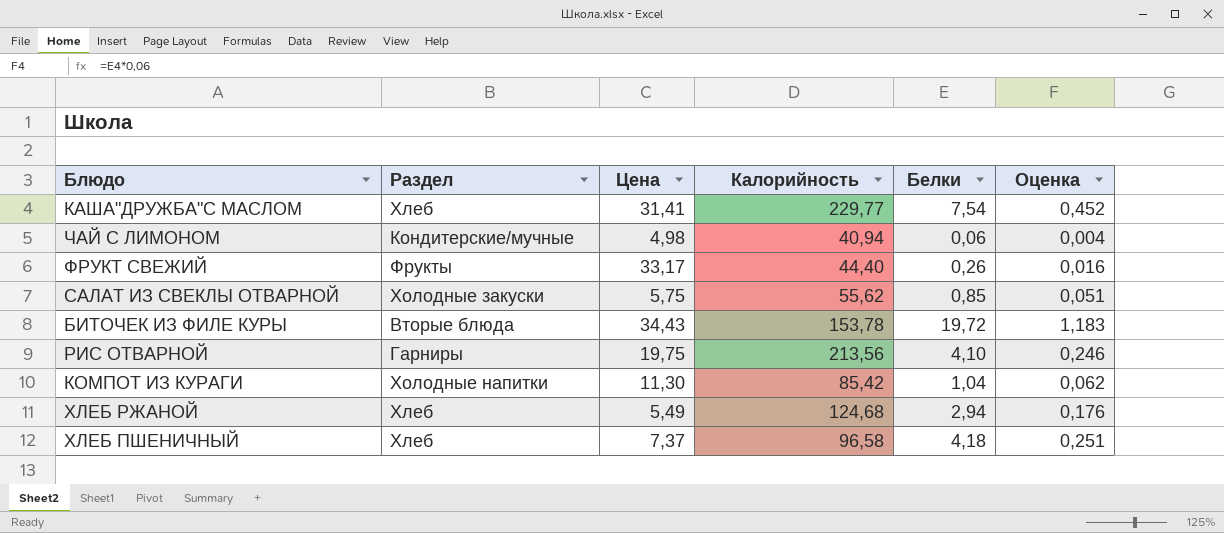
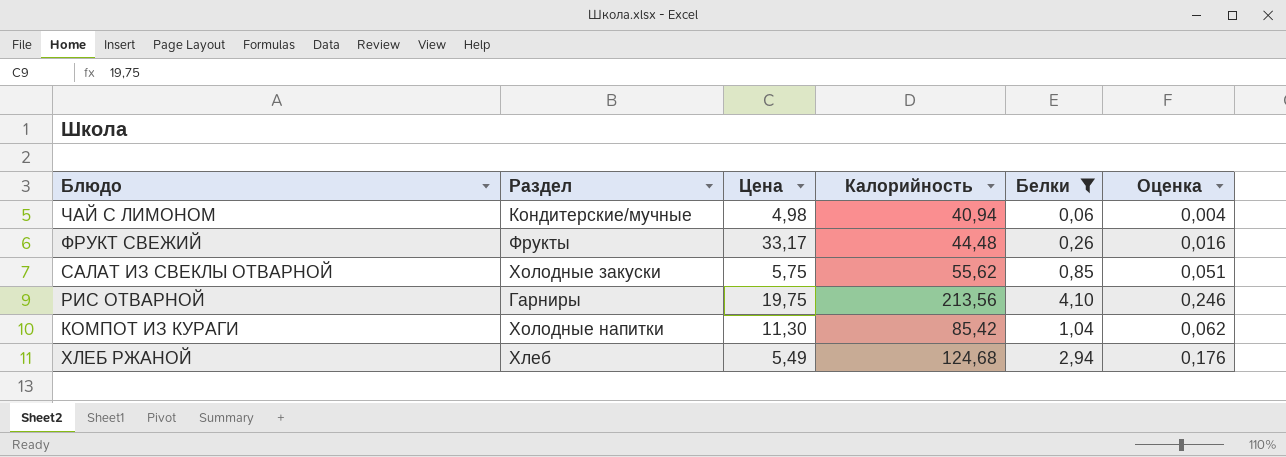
filter: none -> Белки <= 4,10
ФРУКТ СВЕЖИЙ | Калорийность: 44,40 -> 44,48

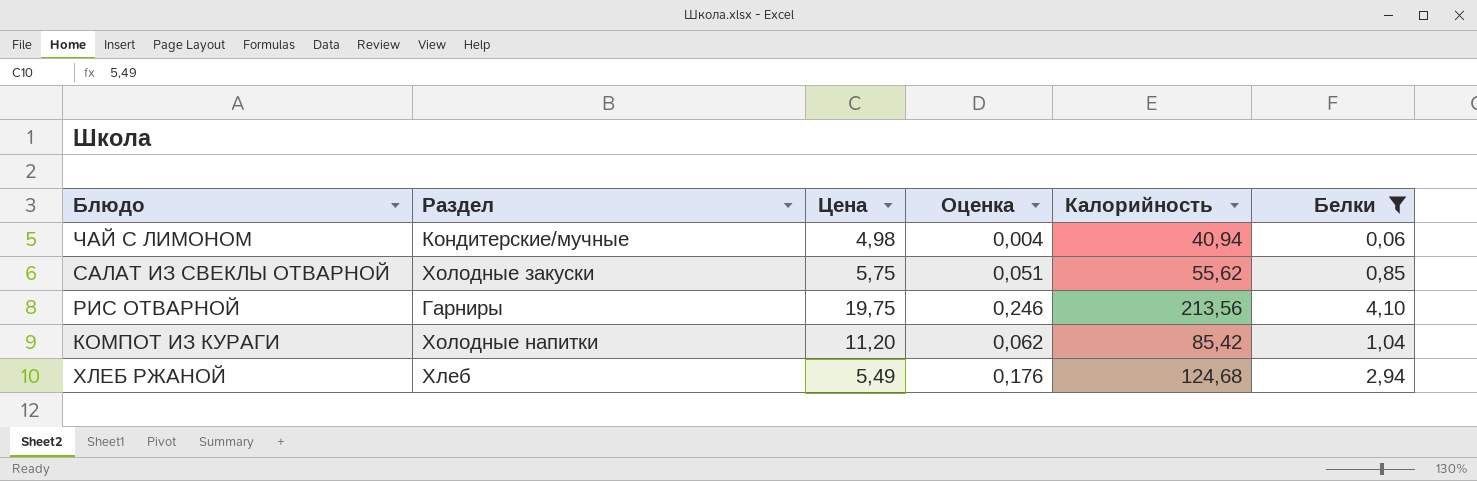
column Оценка | position: 6 -> 4
row ФРУКТ СВЕЖИЙ: Фрукты | 33,17 | 44,48 | 0,26 | 0,016 -> none
КОМПОТ ИЗ КУРАГИ | Цена: 11,30 -> 11,20

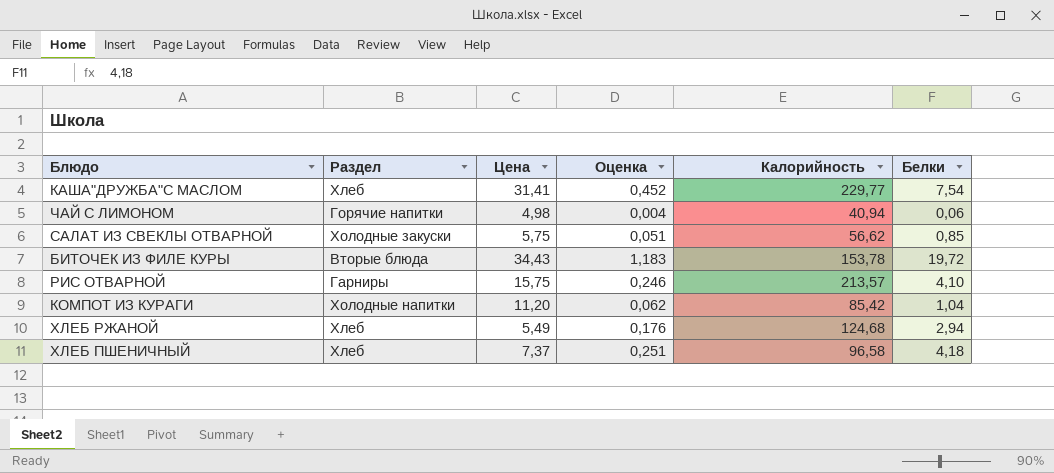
filter: Белки <= 4,10 -> none
ЧАЙ С ЛИМОНОМ | Раздел: Кондитерские/мучные -> Горячие напитки
САЛАТ ИЗ СВЕКЛЫ ОТВАРНОЙ | Калорийность: 55,62 -> 56,62
РИС ОТВАРНОЙ | Цена: 19,75 -> 15,75
РИС ОТВАРНОЙ | Калорийность: 213,56 -> 213,57

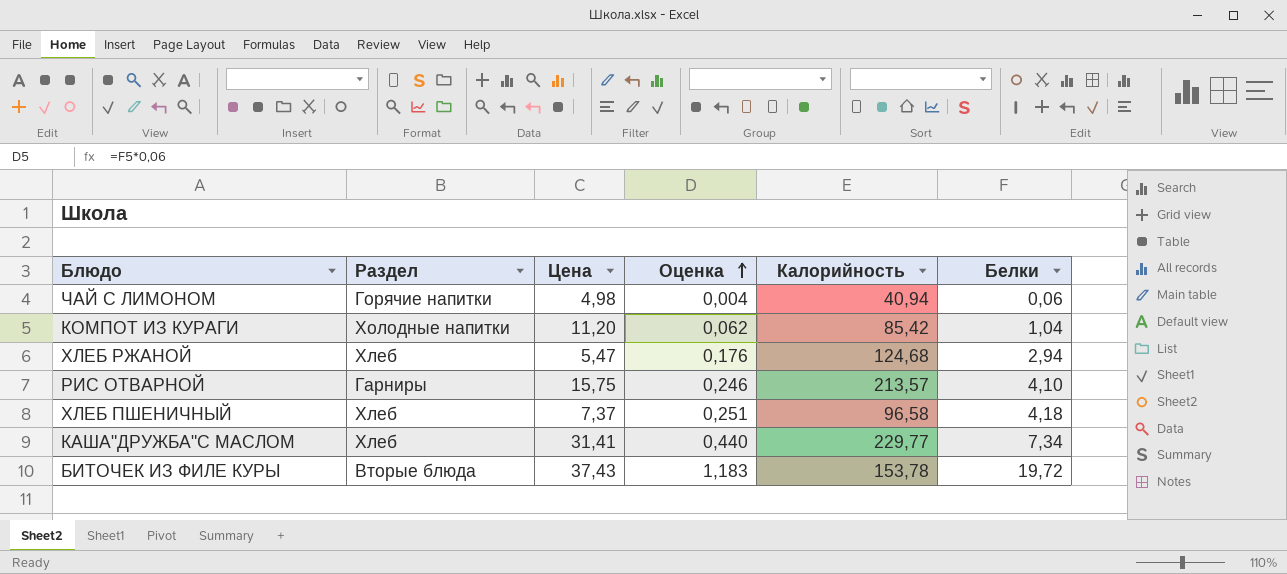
row order: none -> Оценка ascending
row САЛАТ ИЗ СВЕКЛЫ ОТВАРНОЙ: Холодные закуски | 5,75 | 0,051 | 56,62 | 0,85 -> none
ХЛЕБ РЖАНОЙ | Цена: 5,49 -> 5,47
КАША"ДРУЖБА"С МАСЛОМ | Оценка: 0,452 -> 0,440
КАША"ДРУЖБА"С МАСЛОМ | Белки: 7,54 -> 7,34
БИТОЧЕК ИЗ ФИЛЕ КУРЫ | Цена: 34,43 -> 37,43

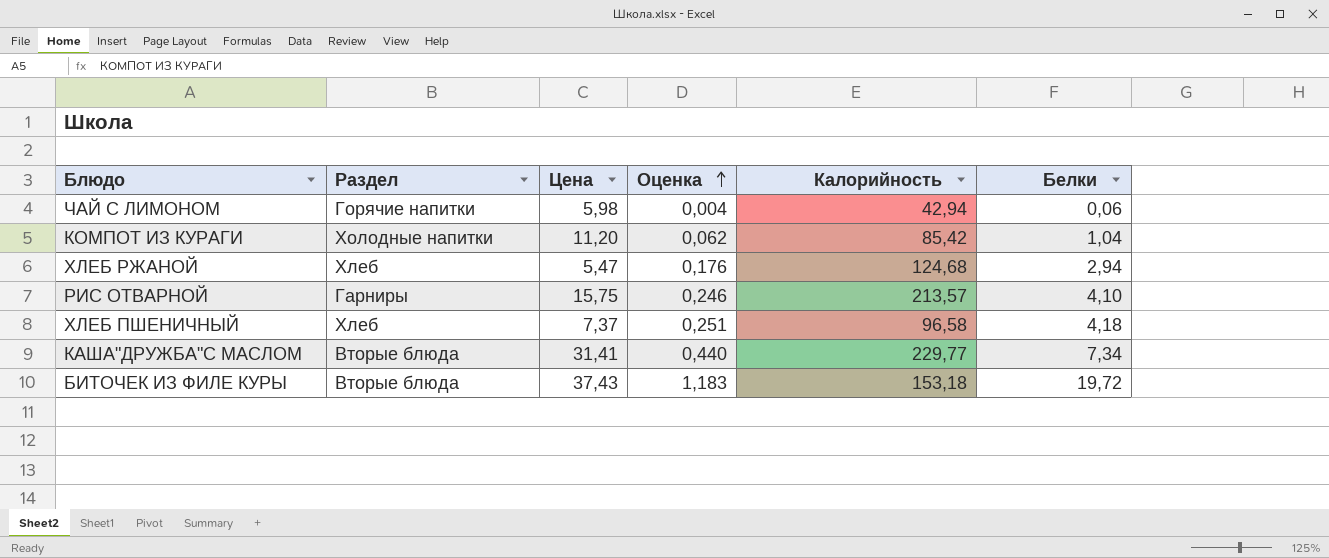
ЧАЙ С ЛИМОНОМ | Цена: 4,98 -> 5,98
ЧАЙ С ЛИМОНОМ | Калорийность: 40,94 -> 42,94
КАША"ДРУЖБА"С МАСЛОМ | Раздел: Хлеб -> Вторые блюда
БИТОЧЕК ИЗ ФИЛЕ КУРЫ | Калорийность: 153,78 -> 153,18

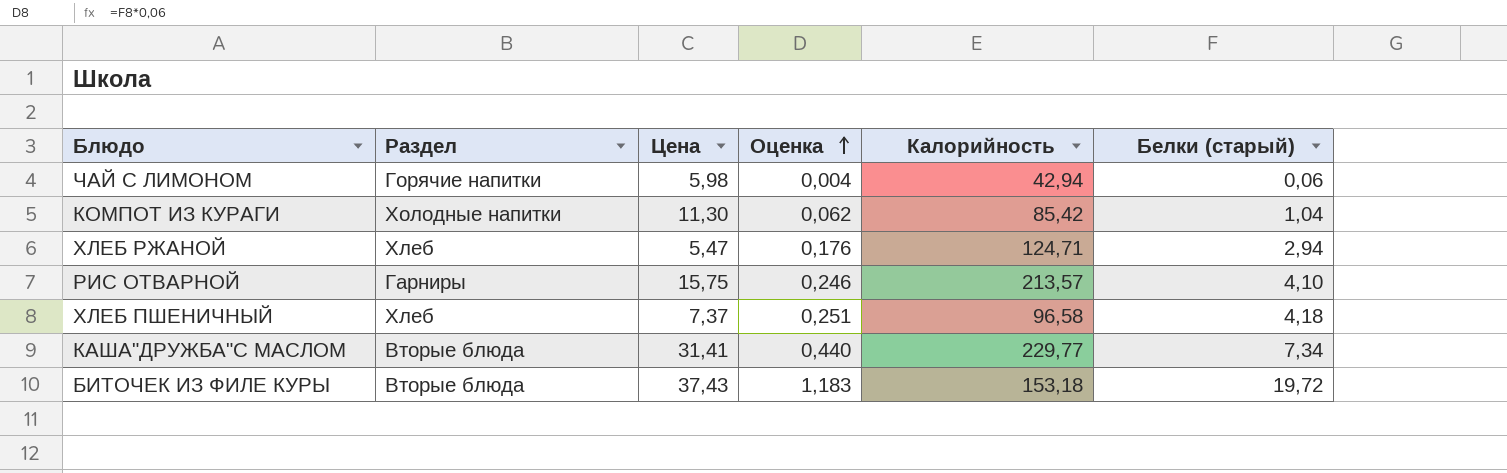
column name: Белки -> Белки (старый)
КОМПОТ ИЗ КУРАГИ | Цена: 11,20 -> 11,30
ХЛЕБ РЖАНОЙ | Калорийность: 124,68 -> 124,71

